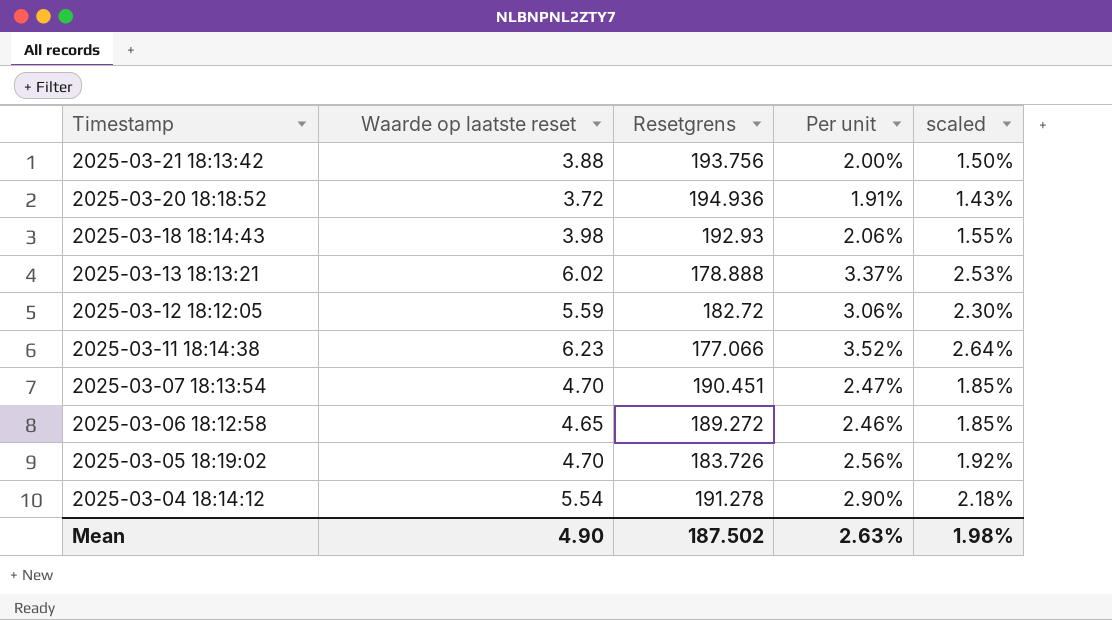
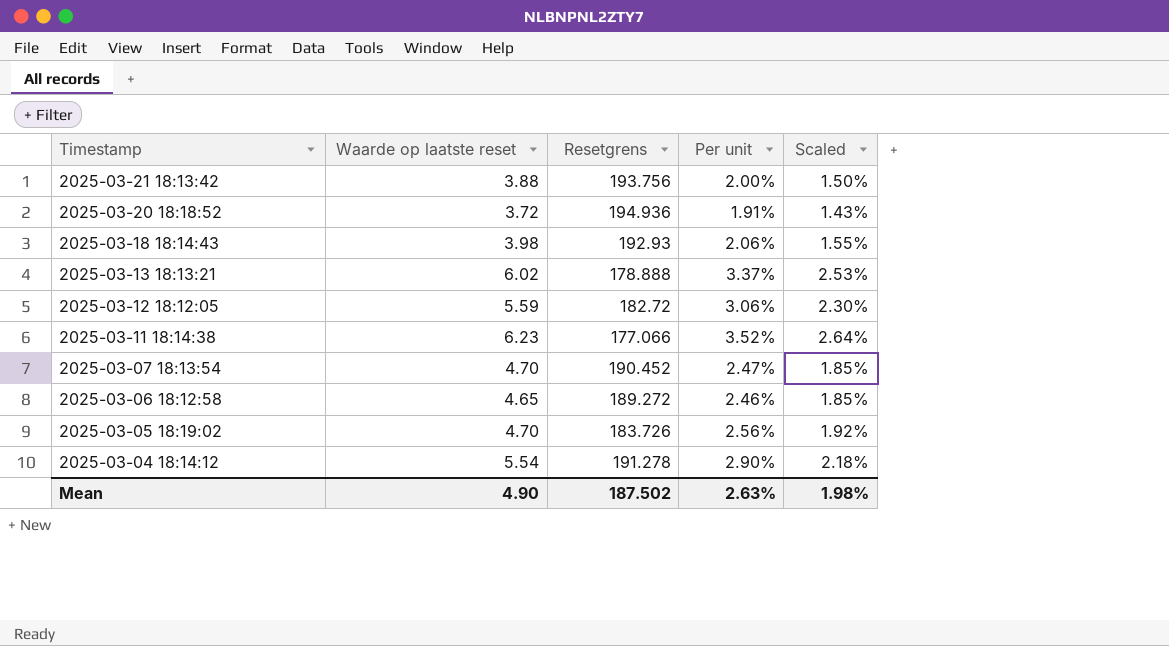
column name: scaled -> Scaled
2025-03-07 18:13:54 | Resetgrens: 190.451 -> 190.452

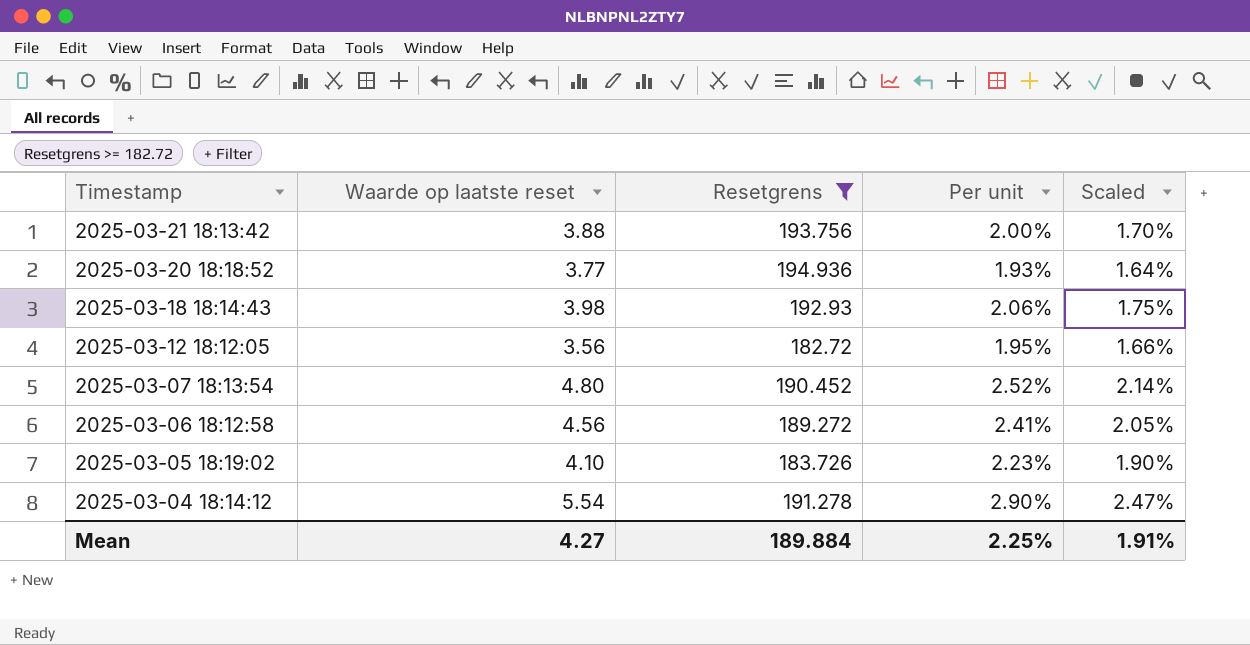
filter: none -> Resetgrens >= 182.72
column Scaled | formula: [Per unit] * 0.75 -> [Per unit] * 0.85
2025-03-20 18:18:52 | Waarde op laatste reset: 3.72 -> 3.77
2025-03-20 18:18:52 | Per unit: 1.91% -> 1.93%
2025-03-12 18:12:05 | Waarde op laatste reset: 5.59 -> 3.56
2025-03-12 18:12:05 | Per unit: 3.06% -> 1.95%
2025-03-07 18:13:54 | Waarde op laatste reset: 4.70 -> 4.80
2025-03-07 18:13:54 | Per unit: 2.47% -> 2.52%
2025-03-06 18:12:58 | Waarde op laatste reset: 4.65 -> 4.56
2025-03-06 18:12:58 | Per unit: 2.46% -> 2.41%
2025-03-05 18:19:02 | Waarde op laatste reset: 4.70 -> 4.10
2025-03-05 18:19:02 | Per unit: 2.56% -> 2.23%
Mean | Waarde op laatste reset: 4.90 -> 4.27
Mean | Resetgrens: 187.502 -> 189.884
Mean | Per unit: 2.63% -> 2.25%
Mean | Scaled: 1.98% -> 1.91%

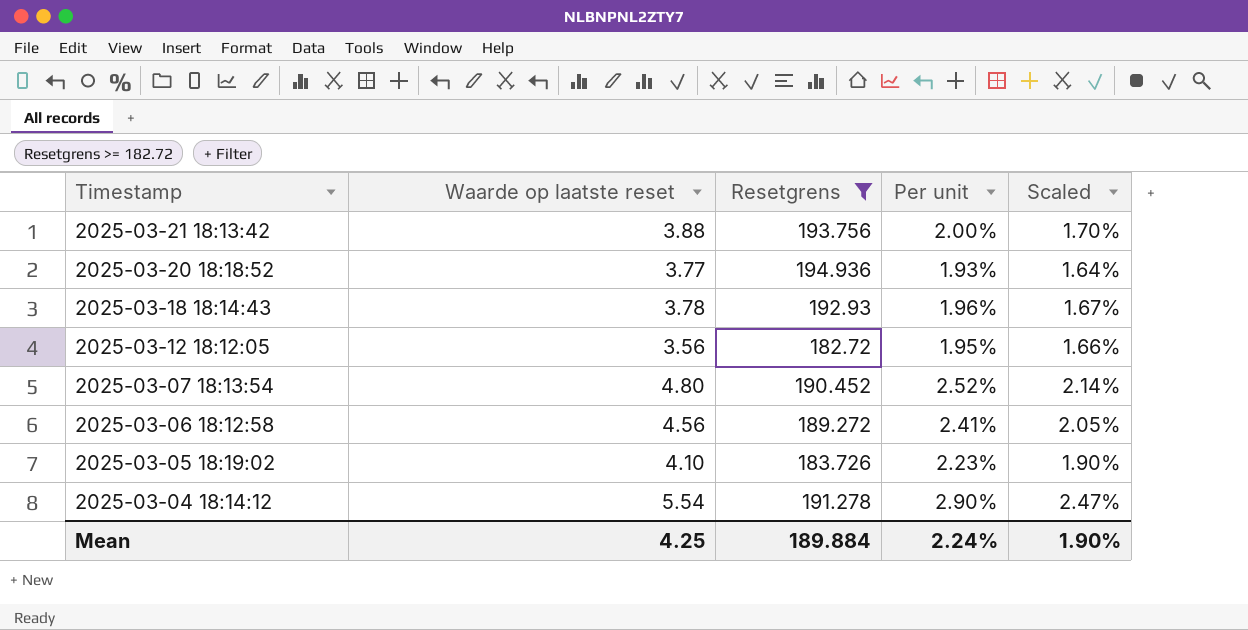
2025-03-18 18:14:43 | Waarde op laatste reset: 3.98 -> 3.78
2025-03-18 18:14:43 | Per unit: 2.06% -> 1.96%
2025-03-18 18:14:43 | Scaled: 1.75% -> 1.67%
Mean | Waarde op laatste reset: 4.27 -> 4.25
Mean | Per unit: 2.25% -> 2.24%
Mean | Scaled: 1.91% -> 1.90%

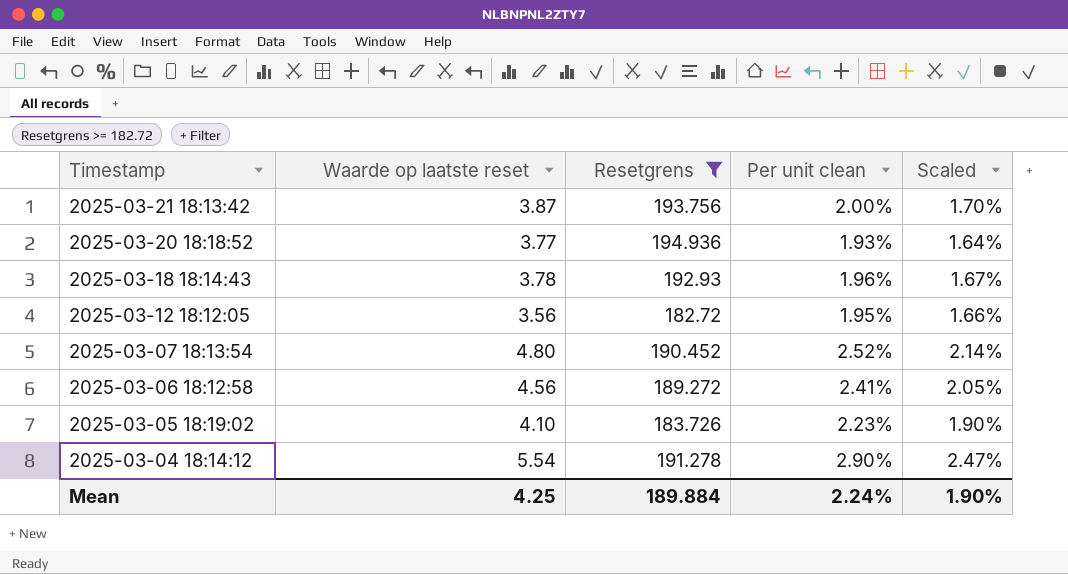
column name: Per unit -> Per unit clean
2025-03-21 18:13:42 | Waarde op laatste reset: 3.88 -> 3.87

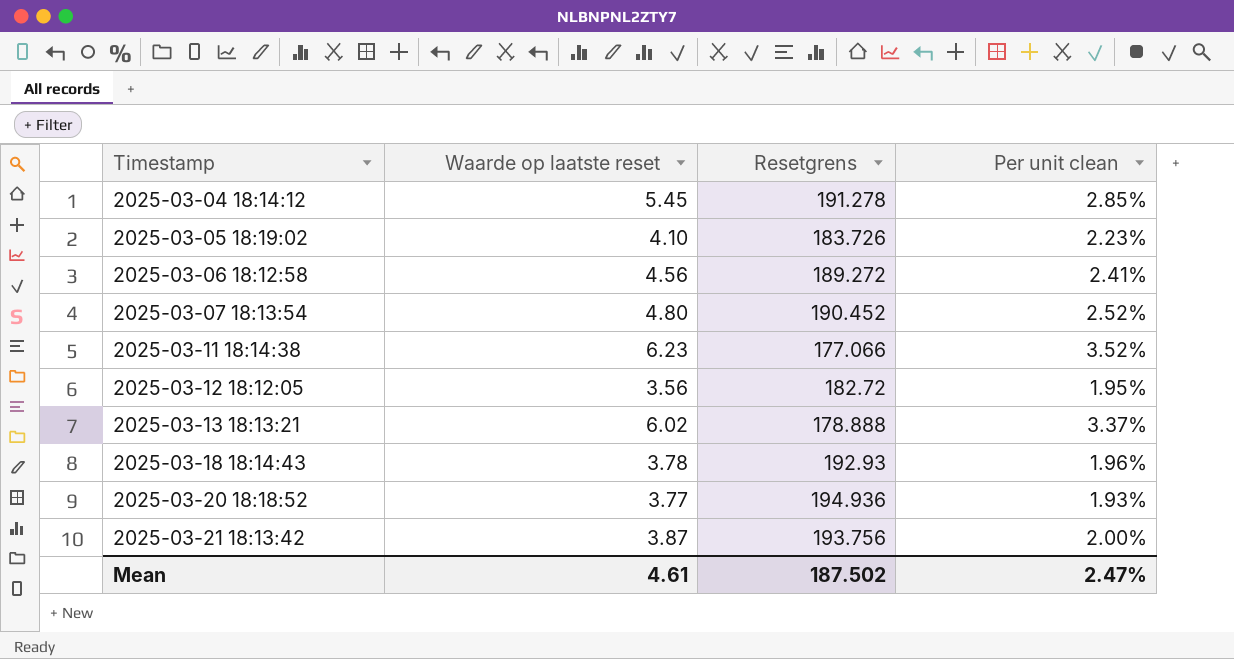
filter: Resetgrens >= 182.72 -> none
row order: Timestamp descending -> Timestamp ascending
column Scaled | formula: [Per unit clean] * 0.85 -> none
2025-03-04 18:14:12 | Waarde op laatste reset: 5.54 -> 5.45
2025-03-04 18:14:12 | Per unit clean: 2.90% -> 2.85%
Mean | Waarde op laatste reset: 4.25 -> 4.61
Mean | Resetgrens: 189.884 -> 187.502
Mean | Per unit clean: 2.24% -> 2.47%

